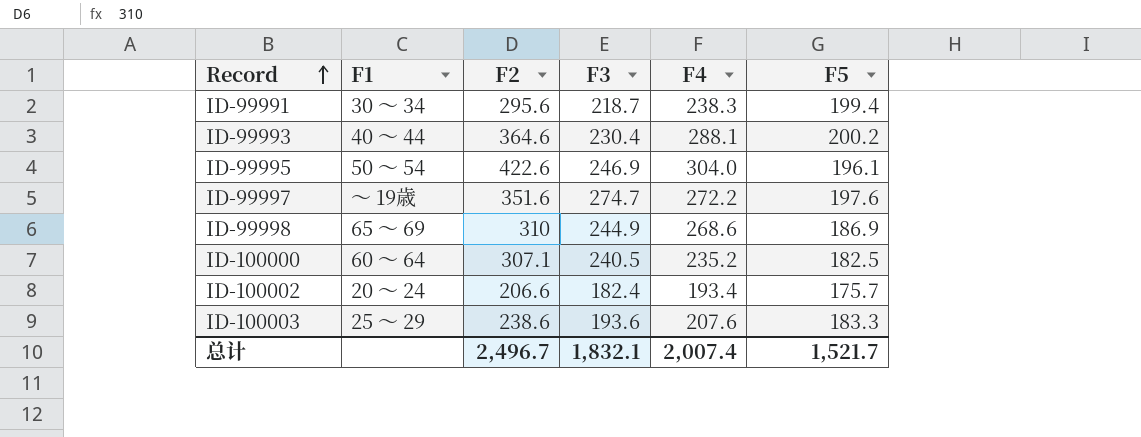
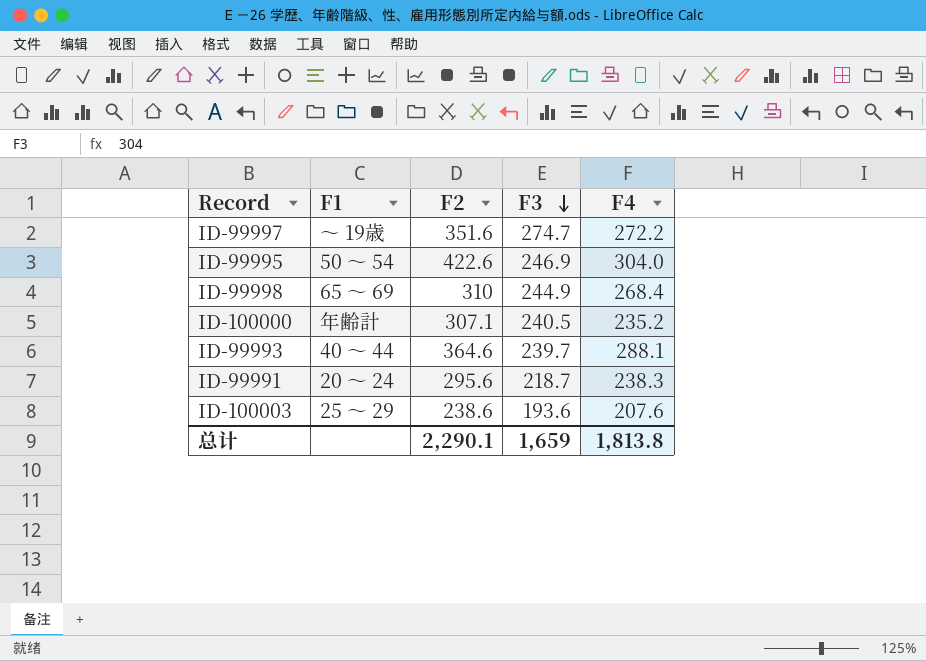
row order: Record ascending -> F3 descending
column F5 | position: 6 -> none
row ID-100002: 20 ～ 24 | 206.6 | 182.4 | 193.4 | 175.7 -> none
ID-99998 | F4: 268.6 -> 268.4
ID-100000 | F1: 60 ～ 64 -> 年齢計
ID-99993 | F3: 230.4 -> 239.7
ID-99991 | F1: 30 ～ 34 -> 20 ～ 24
总计 | F2: 2,496.7 -> 2,290.1
总计 | F3: 1,832.1 -> 1,659
总计 | F4: 2,007.4 -> 1,813.8

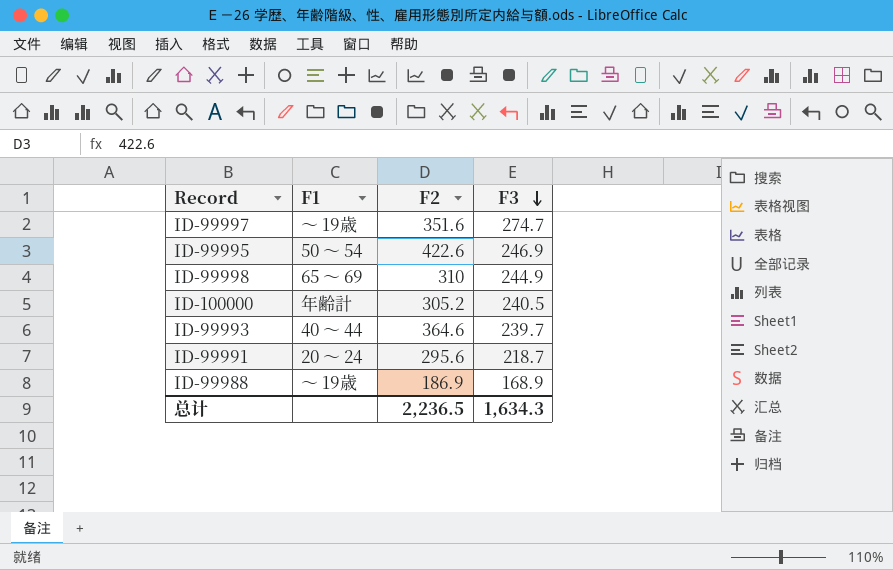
column F4 | position: 5 -> none
row ID-100003: 25 ～ 29 | 238.6 | 193.6 | 207.6 -> none
ID-100000 | F2: 307.1 -> 305.2
row ID-99988: none -> ～ 19歳 | 186.9 | 168.9
总计 | F2: 2,290.1 -> 2,236.5
总计 | F3: 1,659 -> 1,634.3

